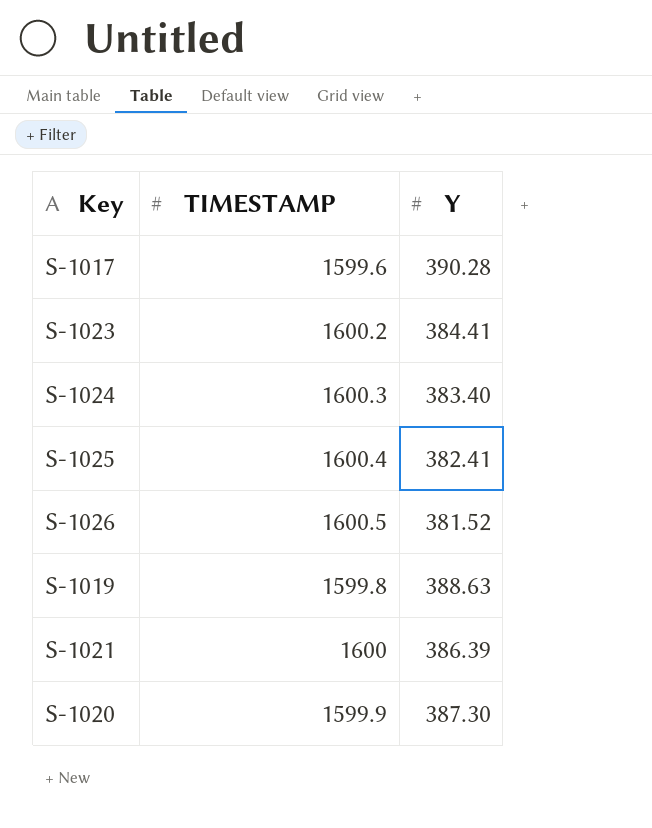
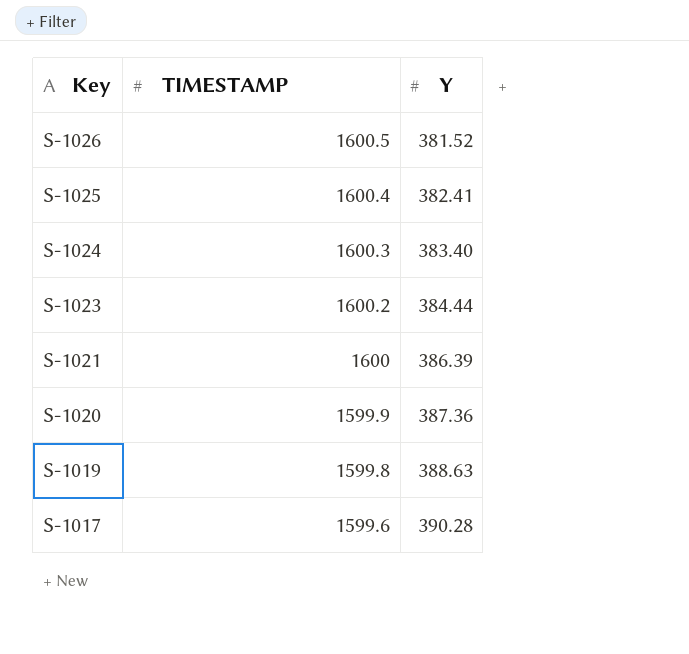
row order: none -> Key descending
S-1023 | Y: 384.41 -> 384.44
S-1020 | Y: 387.30 -> 387.36

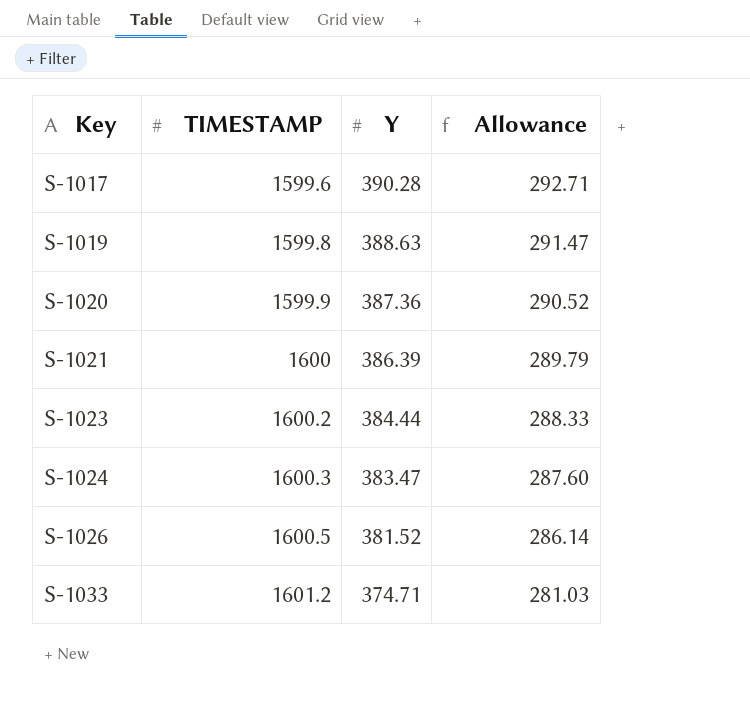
row order: Key descending -> Key ascending
column Allowance | formula: none -> [Y] * 0.75
row S-1025: 1600.4 | 382.41 -> none
S-1024 | Y: 383.40 -> 383.47
row S-1033: none -> 1601.2 | 374.71 | 281.03

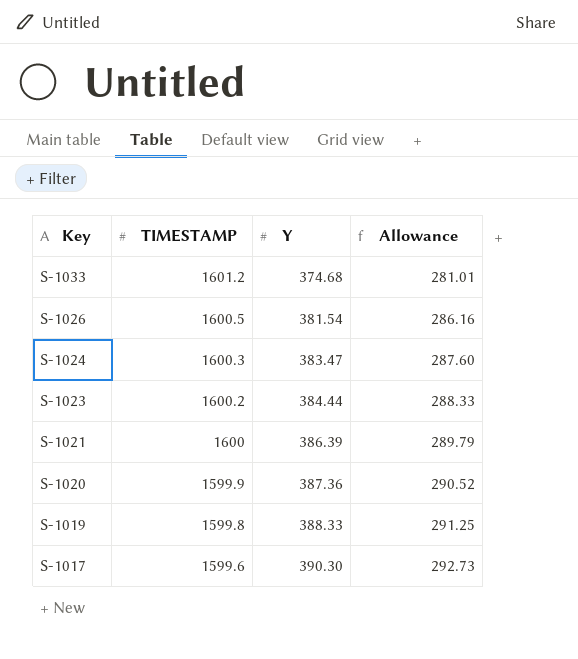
row order: Key ascending -> Key descending
S-1033 | Y: 374.71 -> 374.68
S-1033 | Allowance: 281.03 -> 281.01
S-1026 | Y: 381.52 -> 381.54
S-1026 | Allowance: 286.14 -> 286.16
S-1019 | Y: 388.63 -> 388.33
S-1019 | Allowance: 291.47 -> 291.25
S-1017 | Y: 390.28 -> 390.30
S-1017 | Allowance: 292.71 -> 292.73

